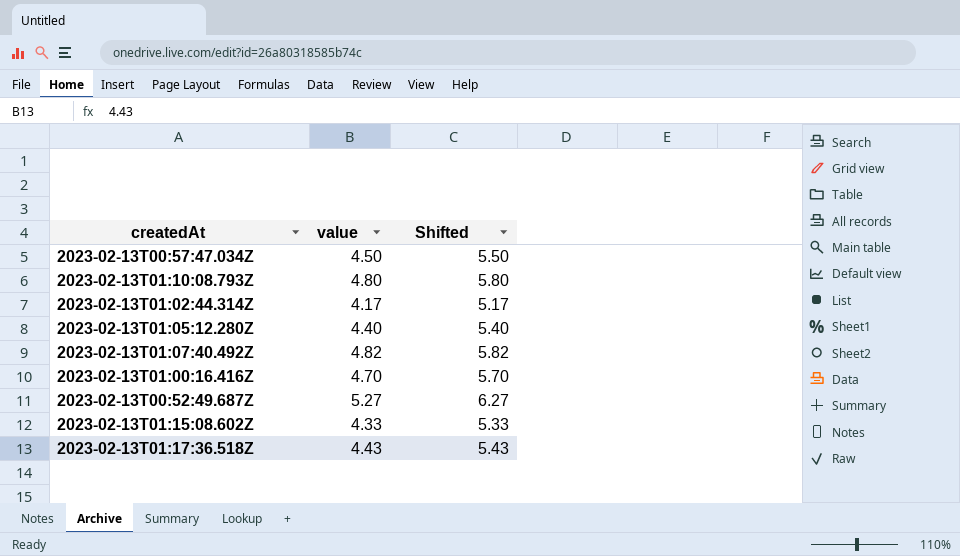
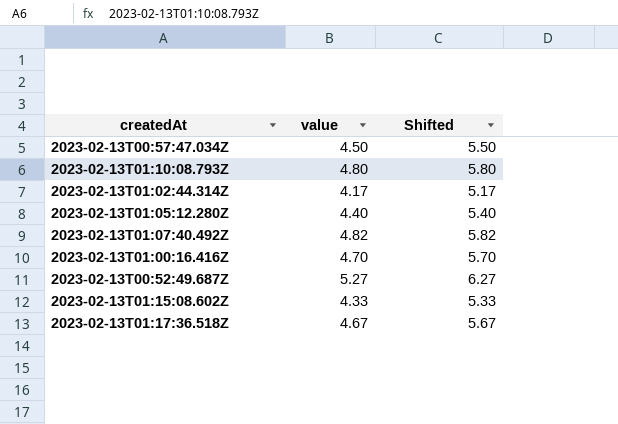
2023-02-13T01:17:36.518Z | value: 4.43 -> 4.67
2023-02-13T01:17:36.518Z | Shifted: 5.43 -> 5.67

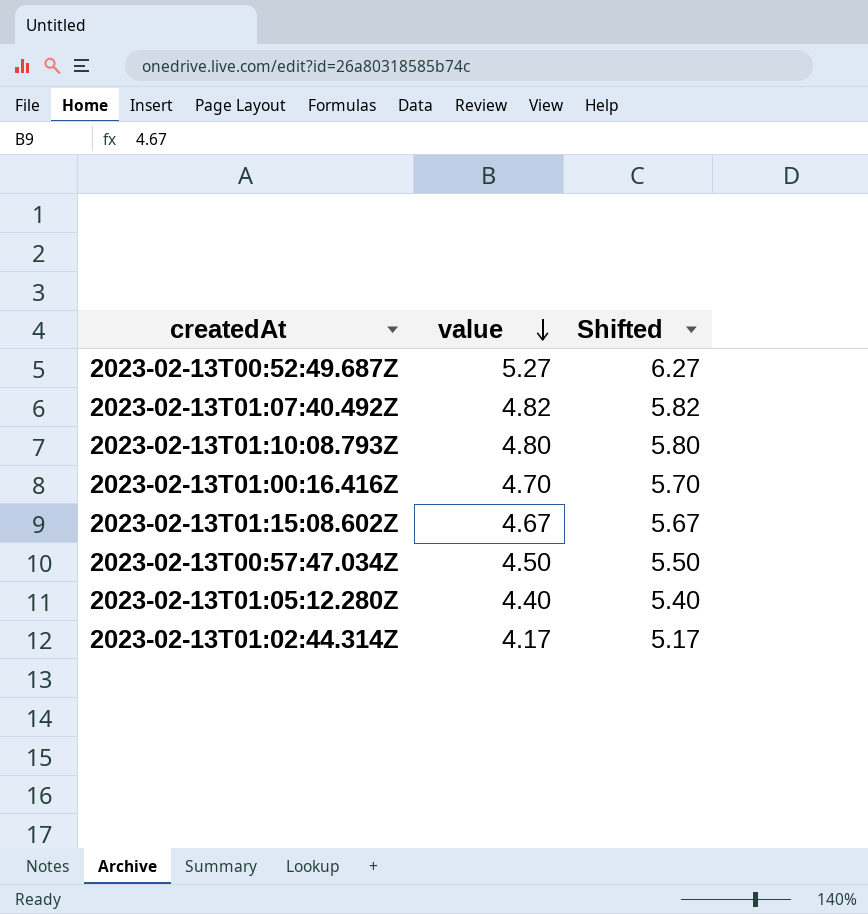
row order: none -> value descending
row 2023-02-13T01:17:36.518Z: 4.67 | 5.67 -> none
2023-02-13T01:15:08.602Z | value: 4.33 -> 4.67
2023-02-13T01:15:08.602Z | Shifted: 5.33 -> 5.67

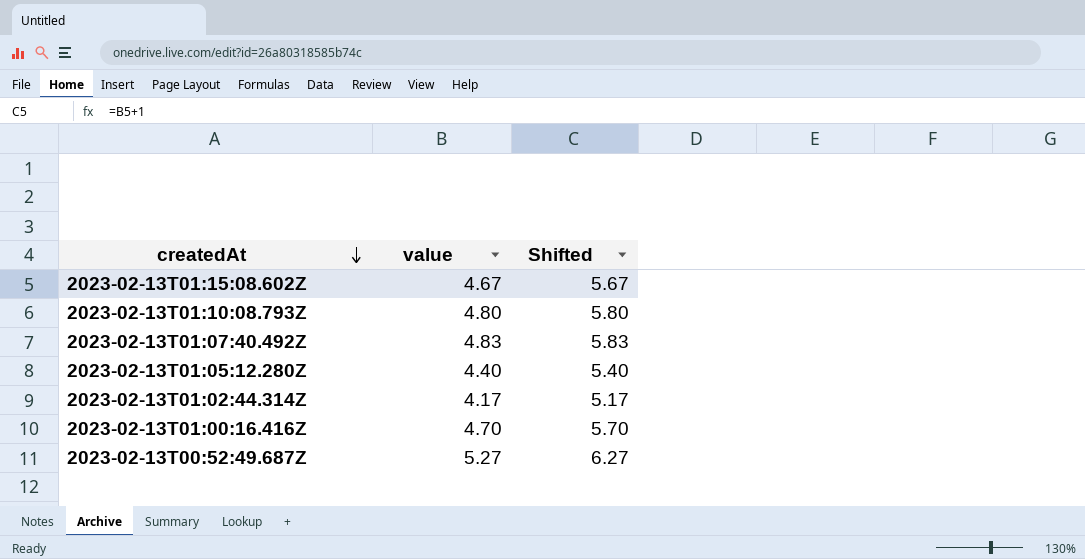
row order: value descending -> createdAt descending
row 2023-02-13T00:57:47.034Z: 4.50 | 5.50 -> none
2023-02-13T01:07:40.492Z | value: 4.82 -> 4.83
2023-02-13T01:07:40.492Z | Shifted: 5.82 -> 5.83

